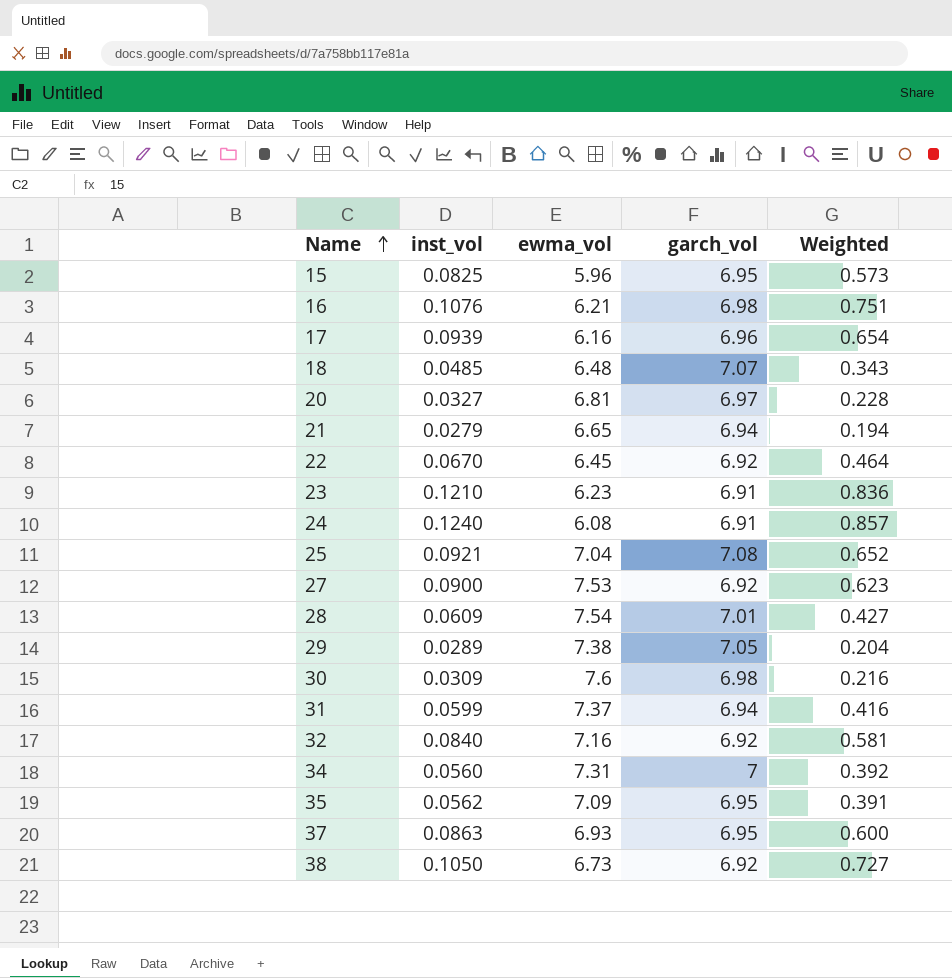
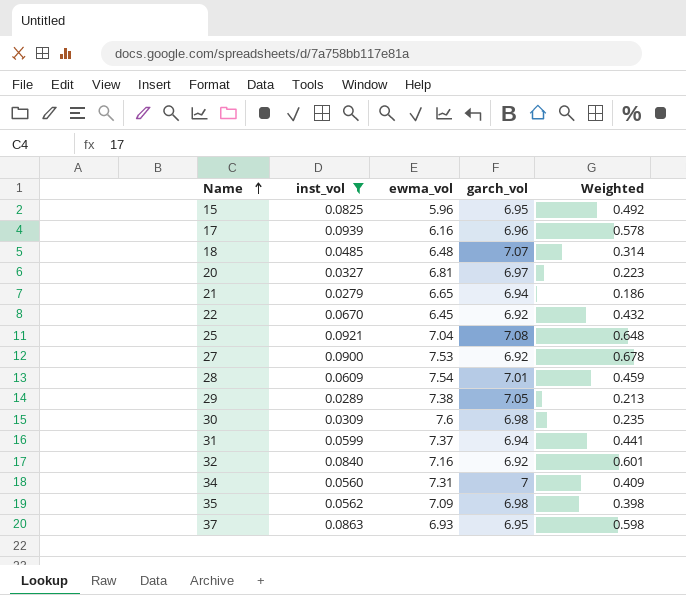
filter: none -> inst_vol <= 0.0939
column Weighted | formula: [inst_vol] * [garch_vol] -> [inst_vol] * [ewma_vol]
35 | garch_vol: 6.95 -> 6.98

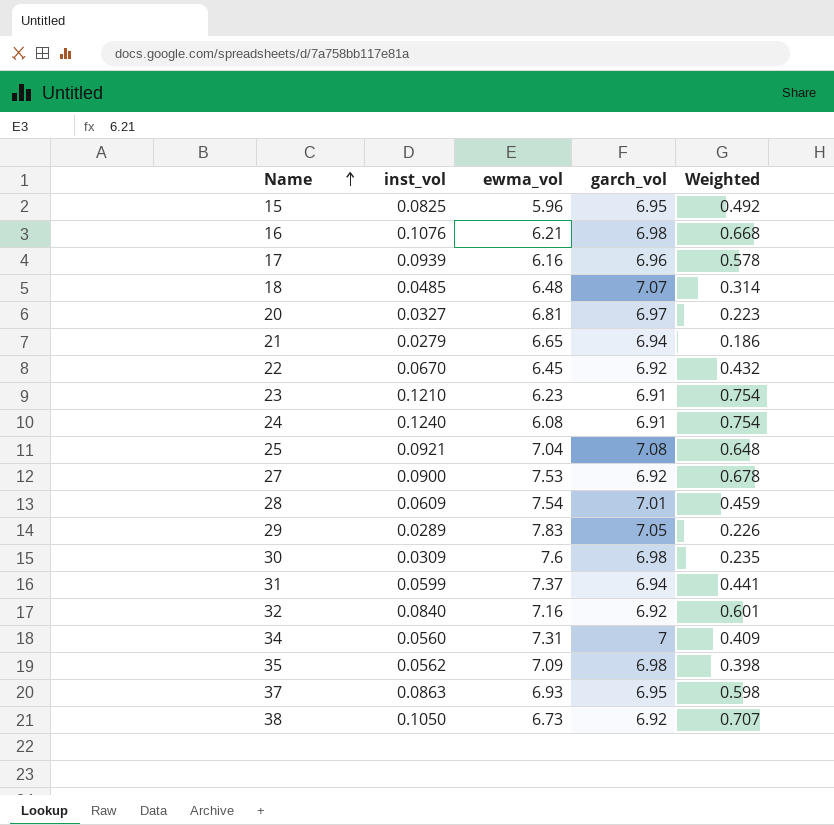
filter: inst_vol <= 0.0939 -> none
29 | ewma_vol: 7.38 -> 7.83
29 | Weighted: 0.213 -> 0.226

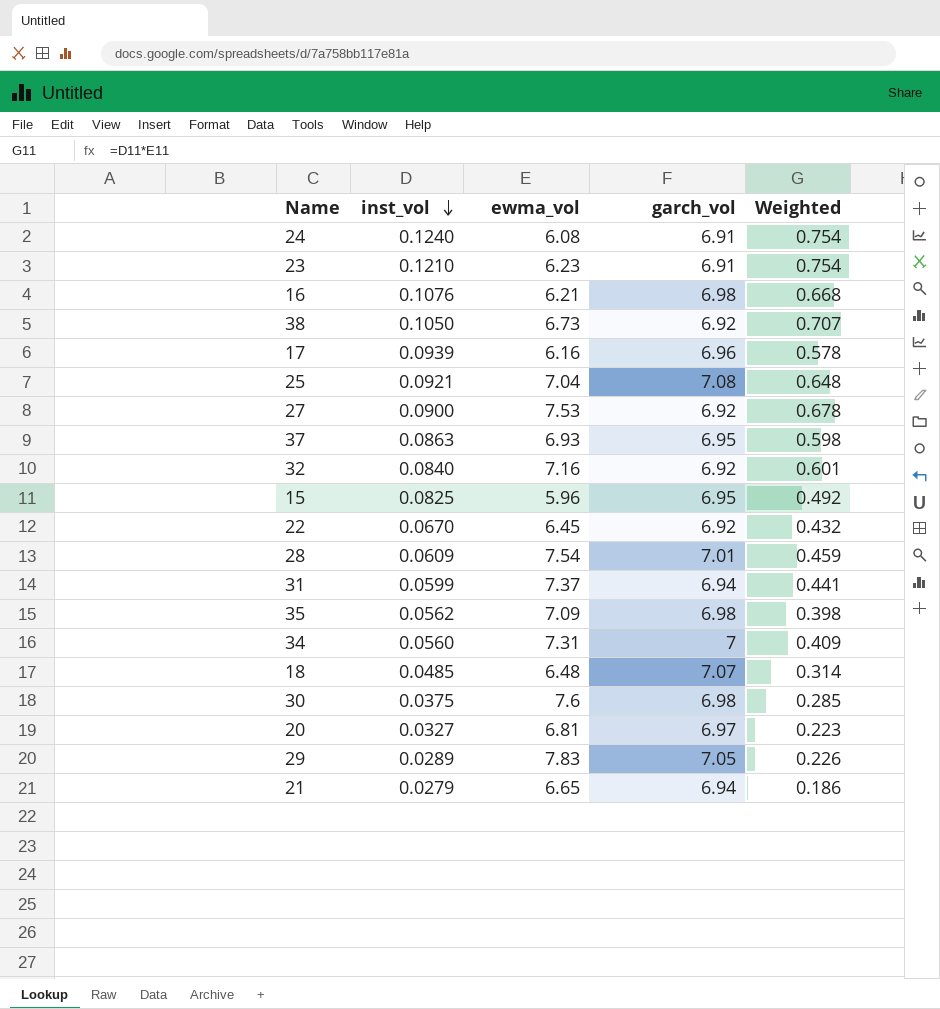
row order: Name ascending -> inst_vol descending
30 | inst_vol: 0.0309 -> 0.0375
30 | Weighted: 0.235 -> 0.285

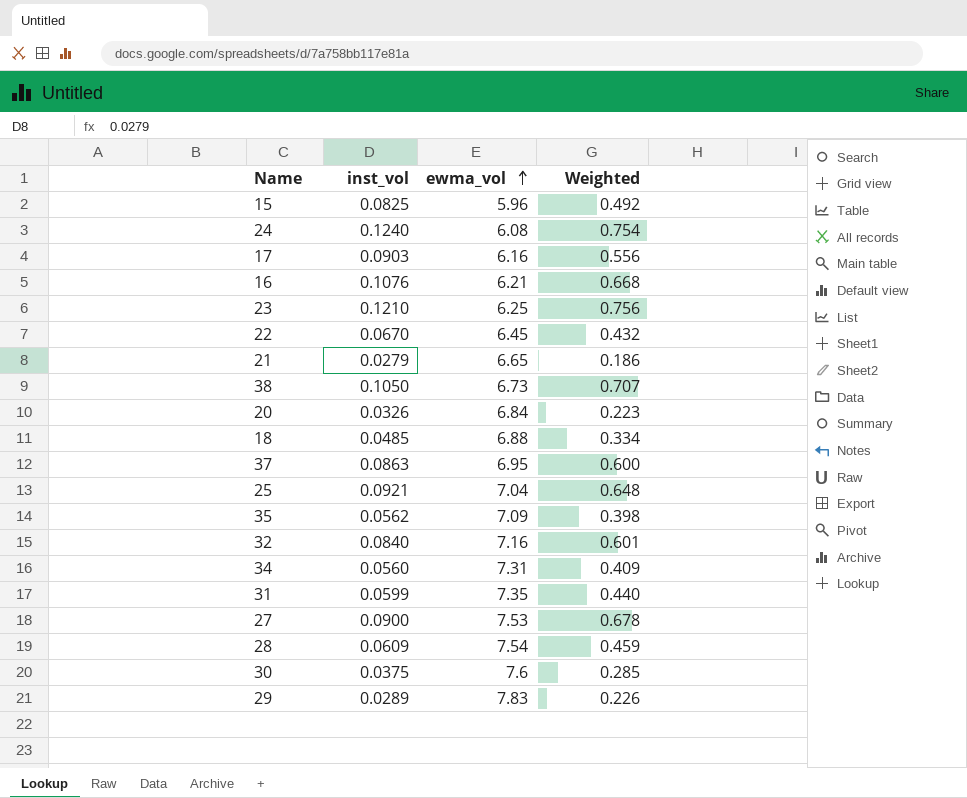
row order: inst_vol descending -> ewma_vol ascending
column garch_vol | position: 4 -> none
17 | inst_vol: 0.0939 -> 0.0903
17 | Weighted: 0.578 -> 0.556
23 | ewma_vol: 6.23 -> 6.25
23 | Weighted: 0.754 -> 0.756
20 | inst_vol: 0.0327 -> 0.0326
20 | ewma_vol: 6.81 -> 6.84
18 | ewma_vol: 6.48 -> 6.88
18 | Weighted: 0.314 -> 0.334
37 | ewma_vol: 6.93 -> 6.95
37 | Weighted: 0.598 -> 0.600
31 | ewma_vol: 7.37 -> 7.35
31 | Weighted: 0.441 -> 0.440

